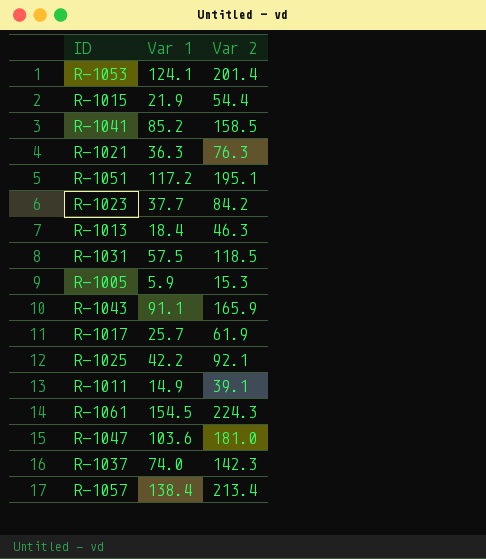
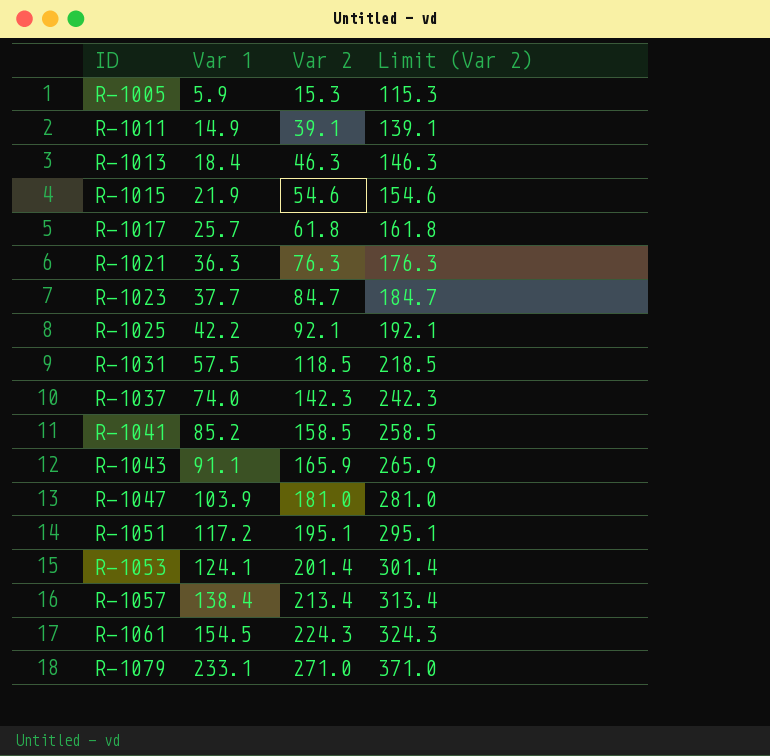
row order: none -> ID ascending
column Limit (Var 2) | formula: none -> [Var 2] + 100
R-1015 | Var 2: 54.4 -> 54.6
R-1017 | Var 2: 61.9 -> 61.8
R-1023 | Var 2: 84.2 -> 84.7
R-1047 | Var 1: 103.6 -> 103.9
row R-1079: none -> 233.1 | 271.0 | 371.0

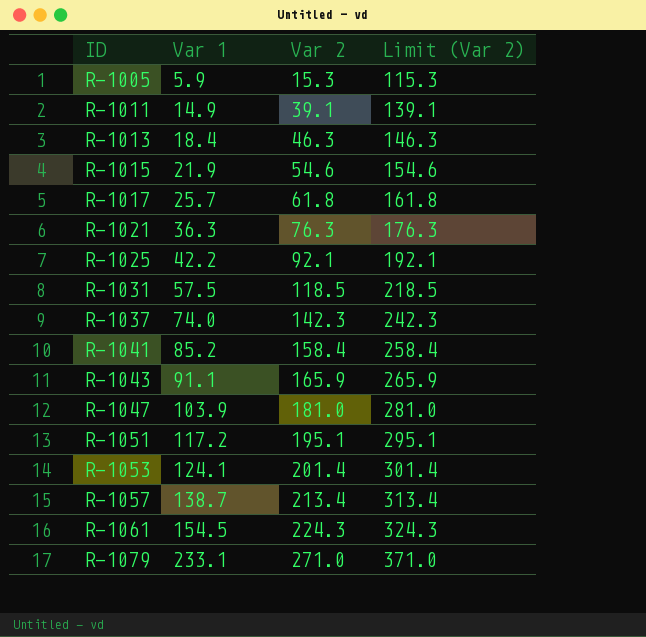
row R-1023: 37.7 | 84.7 | 184.7 -> none
R-1041 | Var 2: 158.5 -> 158.4
R-1041 | Limit (Var 2): 258.5 -> 258.4
R-1057 | Var 1: 138.4 -> 138.7

